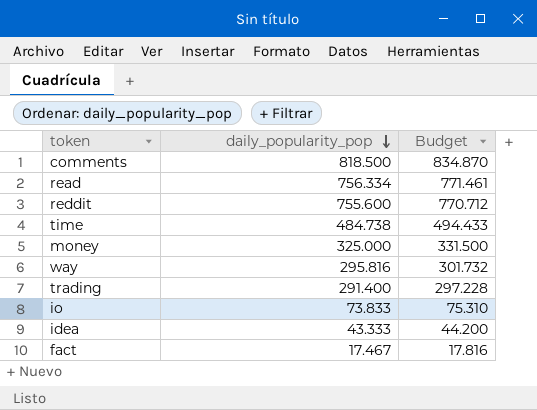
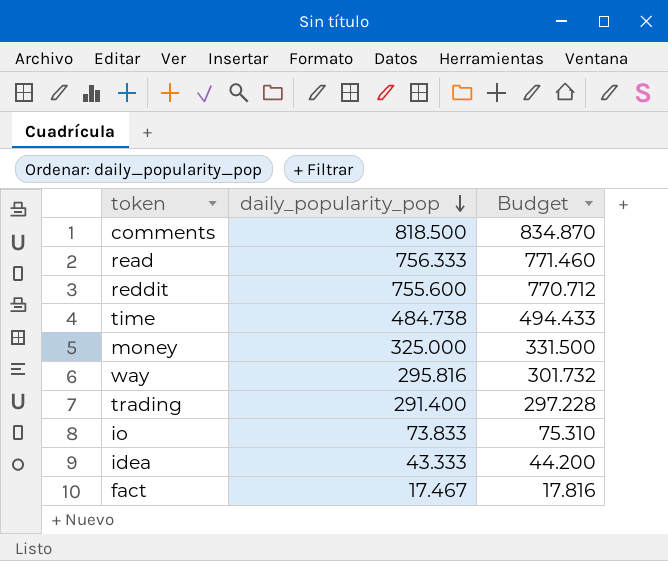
read | daily_popularity_pop: 756.334 -> 756.333
read | Budget: 771.461 -> 771.460

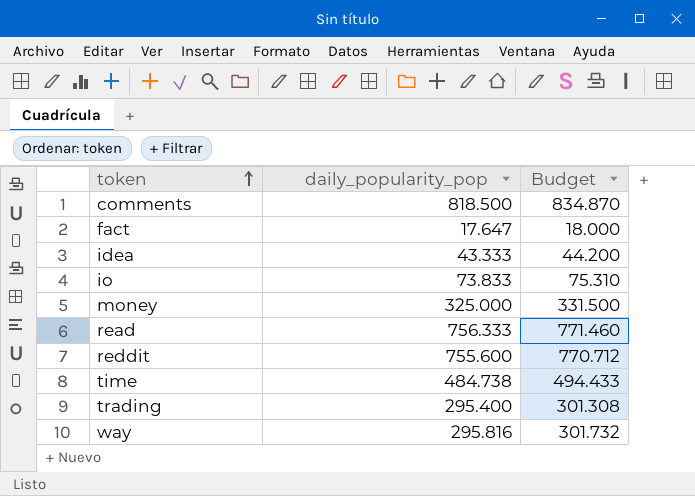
row order: daily_popularity_pop descending -> token ascending
fact | daily_popularity_pop: 17.467 -> 17.647
fact | Budget: 17.816 -> 18.000
trading | daily_popularity_pop: 291.400 -> 295.400
trading | Budget: 297.228 -> 301.308

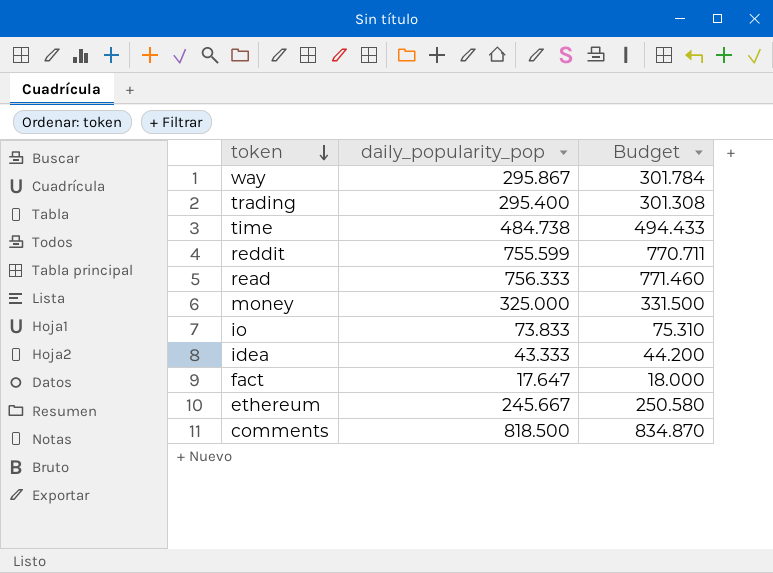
row order: token ascending -> token descending
way | daily_popularity_pop: 295.816 -> 295.867
way | Budget: 301.732 -> 301.784
reddit | daily_popularity_pop: 755.600 -> 755.599
reddit | Budget: 770.712 -> 770.711
row ethereum: none -> 245.667 | 250.580

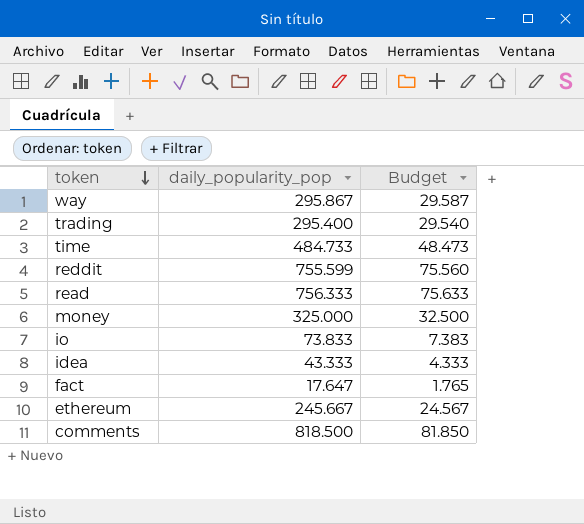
column Budget | formula: [daily_popularity_pop] * 1.02 -> [daily_popularity_pop] * 0.1
time | daily_popularity_pop: 484.738 -> 484.733

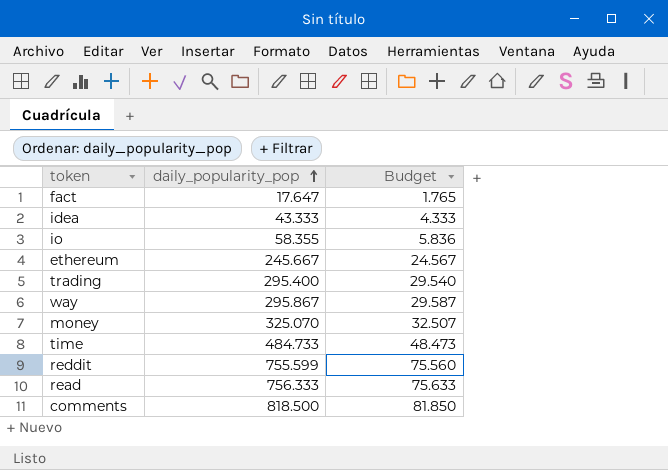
row order: token descending -> daily_popularity_pop ascending
io | daily_popularity_pop: 73.833 -> 58.355
io | Budget: 7.383 -> 5.836
money | daily_popularity_pop: 325.000 -> 325.070
money | Budget: 32.500 -> 32.507

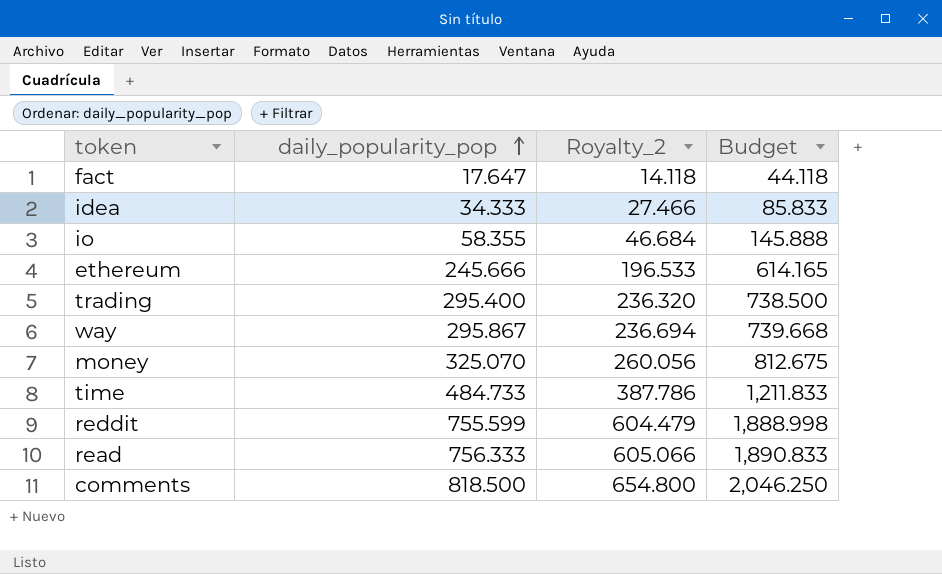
column Royalty_2 | formula: none -> [daily_popularity_pop] * 0.8
column Budget | formula: [daily_popularity_pop] * 0.1 -> [daily_popularity_pop] * 2.5
idea | daily_popularity_pop: 43.333 -> 34.333
ethereum | daily_popularity_pop: 245.667 -> 245.666

